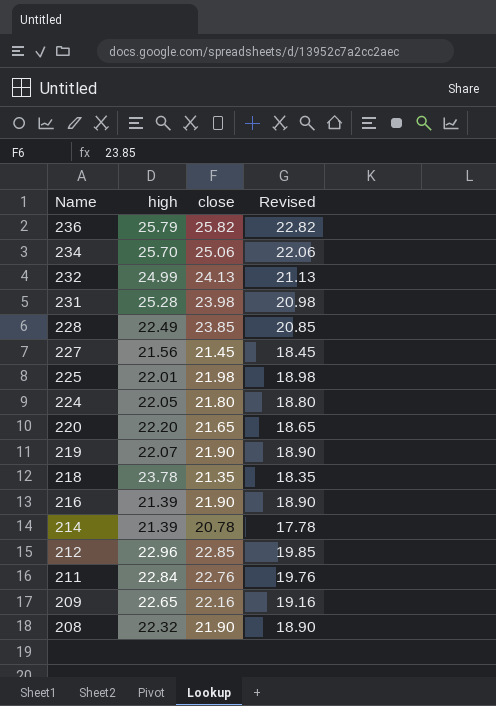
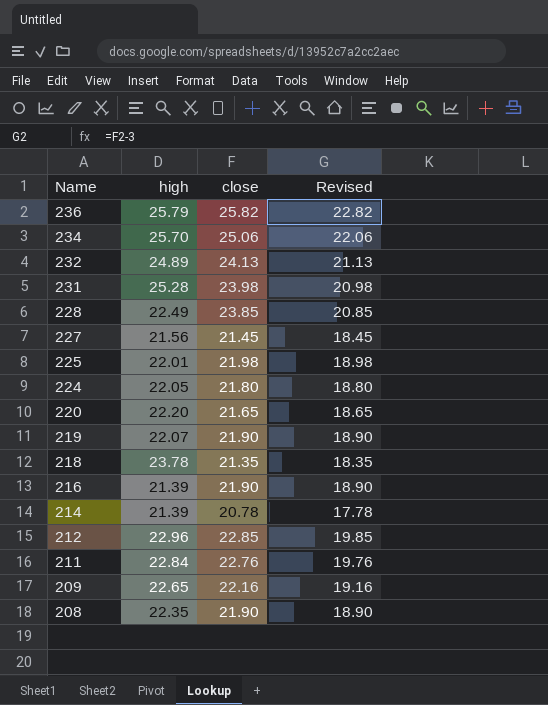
232 | high: 24.99 -> 24.89
208 | high: 22.32 -> 22.35

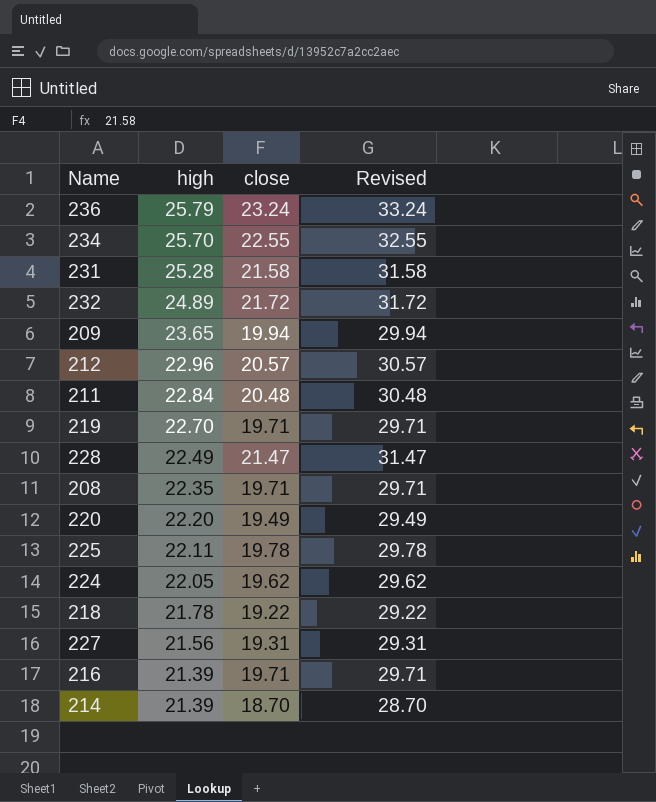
row order: Name descending -> high descending
column Revised | formula: [close] - 3 -> [close] + 10
236 | close: 25.82 -> 23.24
234 | close: 25.06 -> 22.55
231 | close: 23.98 -> 21.58
232 | close: 24.13 -> 21.72
209 | high: 22.65 -> 23.65
209 | close: 22.16 -> 19.94
212 | close: 22.85 -> 20.57
211 | close: 22.76 -> 20.48
219 | high: 22.07 -> 22.70
219 | close: 21.90 -> 19.71
228 | close: 23.85 -> 21.47
208 | close: 21.90 -> 19.71
220 | close: 21.65 -> 19.49
225 | high: 22.01 -> 22.11
225 | close: 21.98 -> 19.78
224 | close: 21.80 -> 19.62
218 | high: 23.78 -> 21.78
218 | close: 21.35 -> 19.22
227 | close: 21.45 -> 19.31
216 | close: 21.90 -> 19.71
214 | close: 20.78 -> 18.70

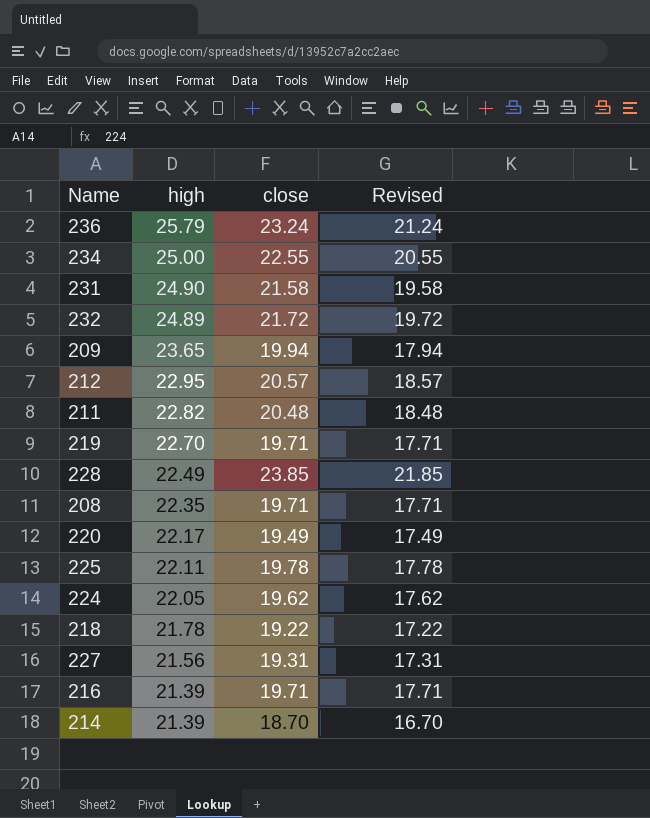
column Revised | formula: [close] + 10 -> [close] - 2
234 | high: 25.70 -> 25.00
231 | high: 25.28 -> 24.90
212 | high: 22.96 -> 22.95
211 | high: 22.84 -> 22.82
228 | close: 21.47 -> 23.85
220 | high: 22.20 -> 22.17

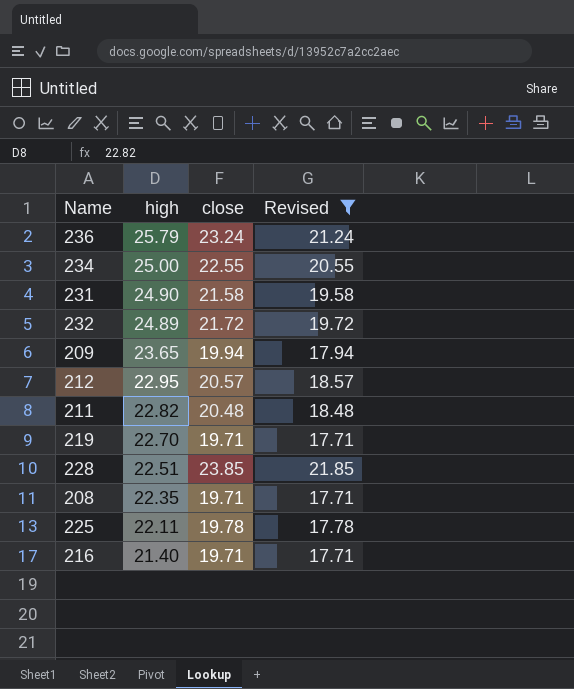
filter: none -> Revised >= 17.71
228 | high: 22.49 -> 22.51
216 | high: 21.39 -> 21.40

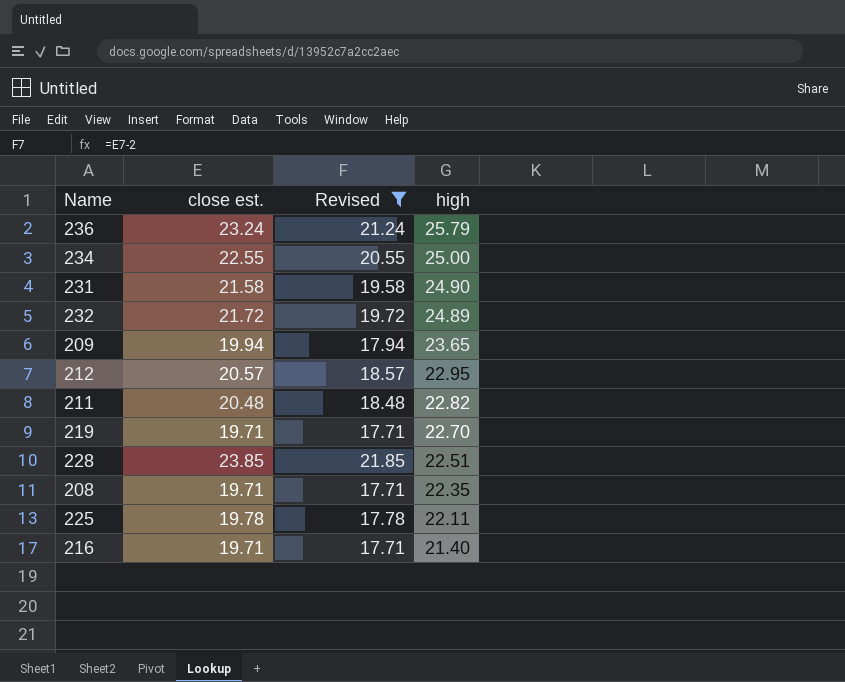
column name: close -> close est.
column high | position: 2 -> 4

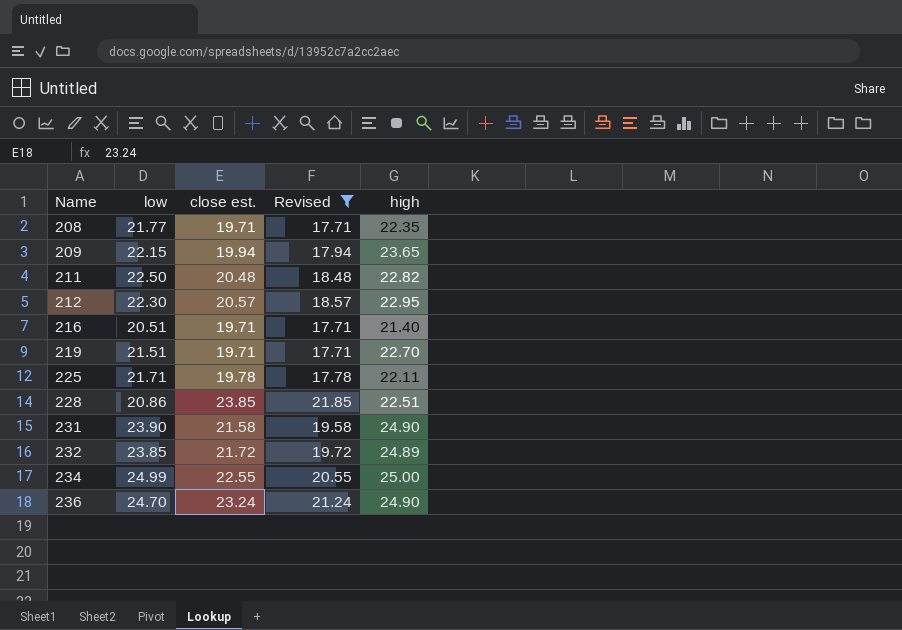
row order: high descending -> Name ascending
column low | position: none -> 2
236 | high: 25.79 -> 24.90

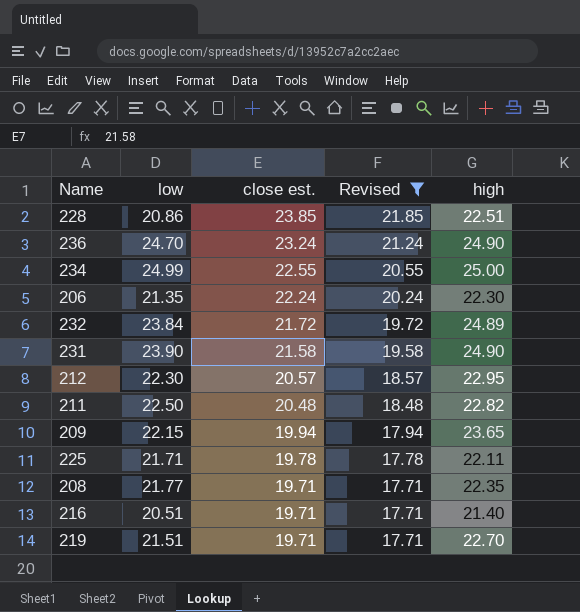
row order: Name ascending -> close est. descending
row 206: none -> 21.35 | 22.24 | 20.24 | 22.30
232 | low: 23.85 -> 23.84

